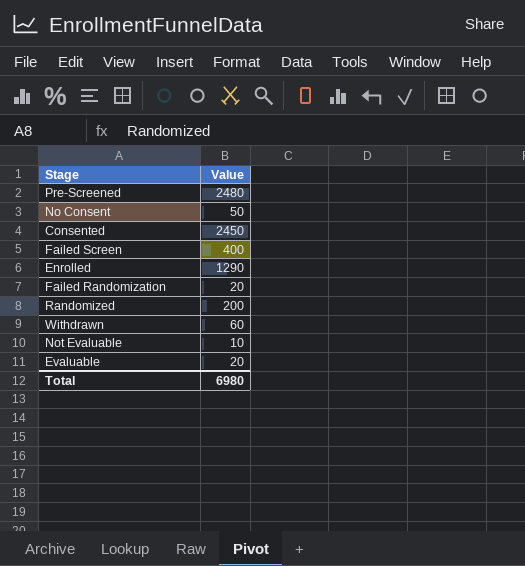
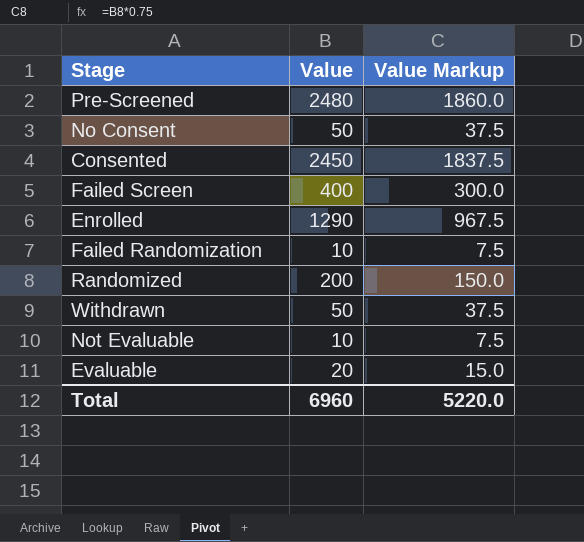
column Value Markup | formula: none -> [Value] * 0.75
Failed Randomization | Value: 20 -> 10
Withdrawn | Value: 60 -> 50
Total | Value: 6980 -> 6960

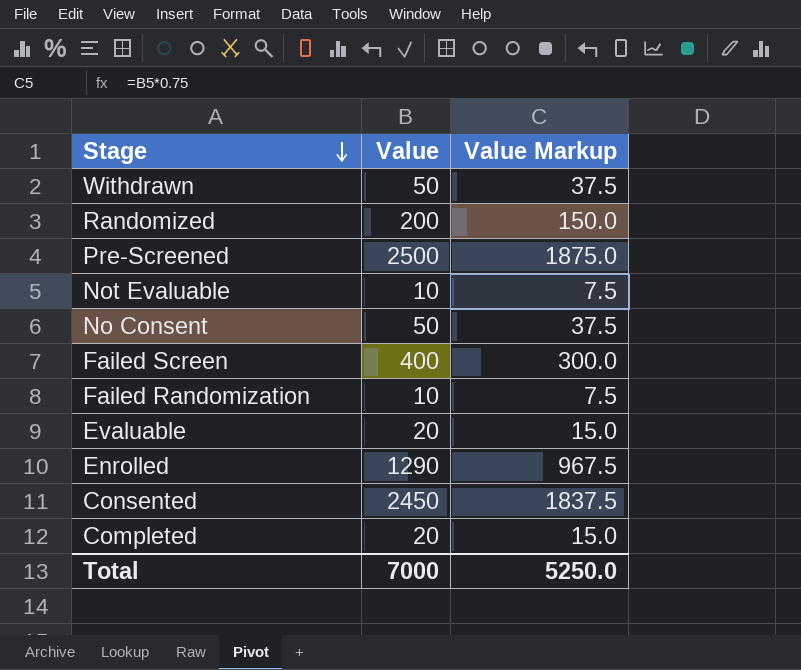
row order: none -> Stage descending
Pre-Screened | Value: 2480 -> 2500
Pre-Screened | Value Markup: 1860.0 -> 1875.0
row Completed: none -> 20 | 15.0
Total | Value: 6960 -> 7000
Total | Value Markup: 5220.0 -> 5250.0

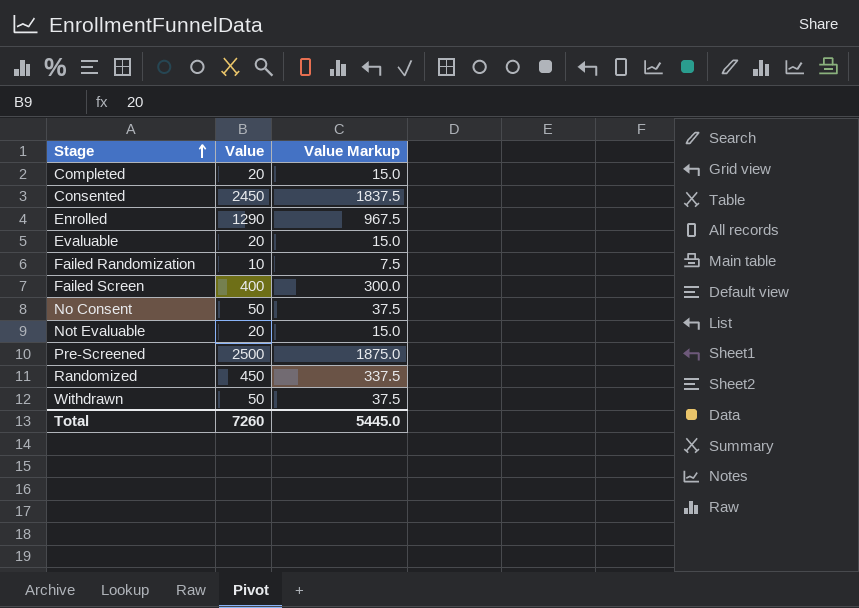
row order: Stage descending -> Stage ascending
Not Evaluable | Value: 10 -> 20
Not Evaluable | Value Markup: 7.5 -> 15.0
Randomized | Value: 200 -> 450
Randomized | Value Markup: 150.0 -> 337.5
Total | Value: 7000 -> 7260
Total | Value Markup: 5250.0 -> 5445.0

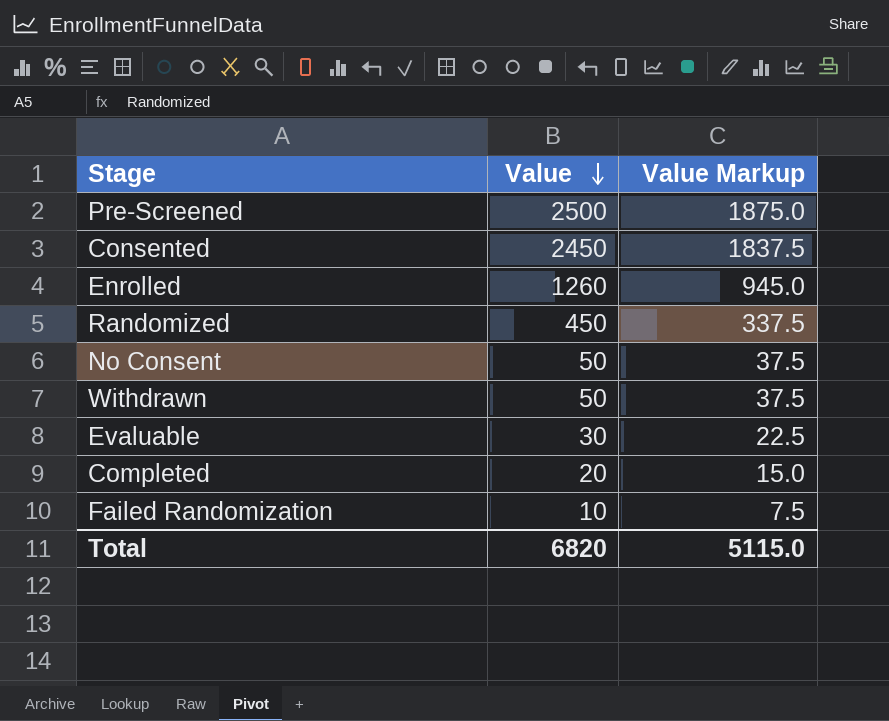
row order: Stage ascending -> Value descending
row Failed Screen: 400 | 300.0 -> none
row Not Evaluable: 20 | 15.0 -> none
Enrolled | Value: 1290 -> 1260
Enrolled | Value Markup: 967.5 -> 945.0
Evaluable | Value: 20 -> 30
Evaluable | Value Markup: 15.0 -> 22.5
Total | Value: 7260 -> 6820
Total | Value Markup: 5445.0 -> 5115.0

